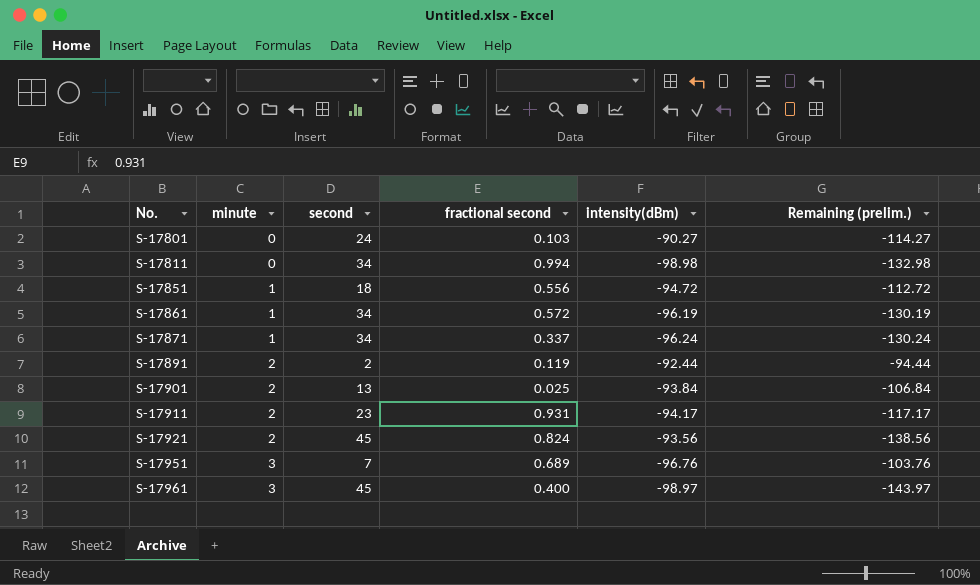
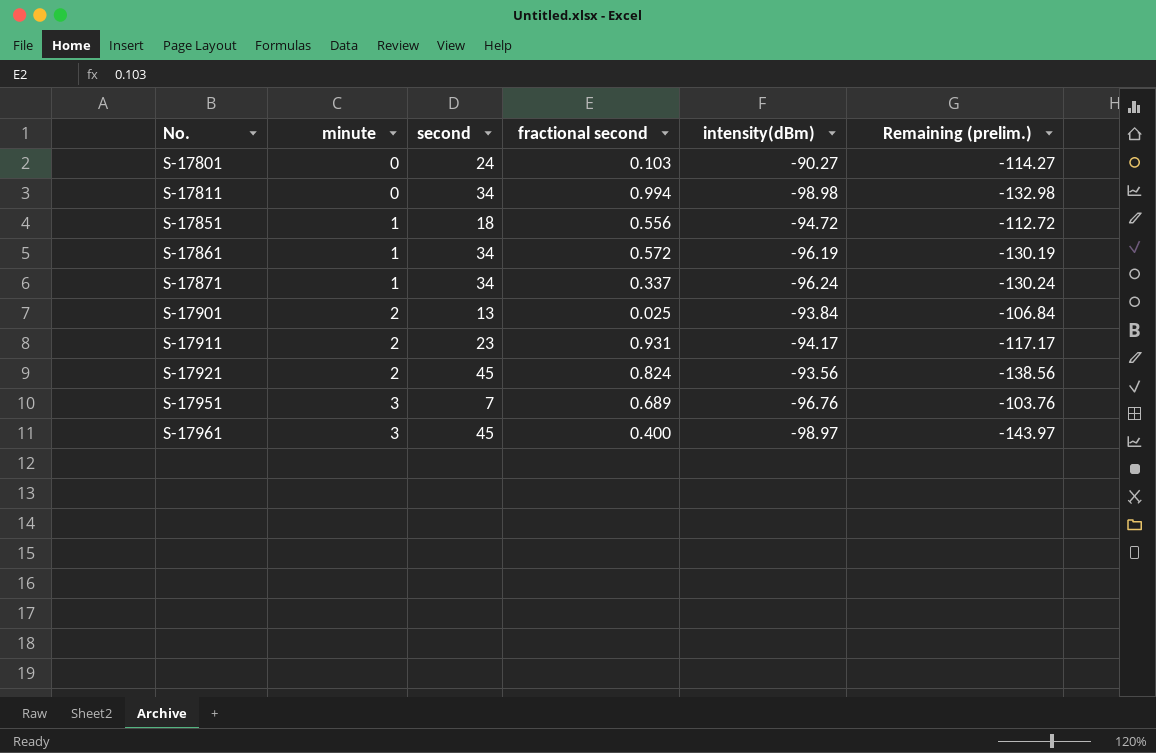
row S-17891: 2 | 2 | 0.119 | -92.44 | -94.44 -> none

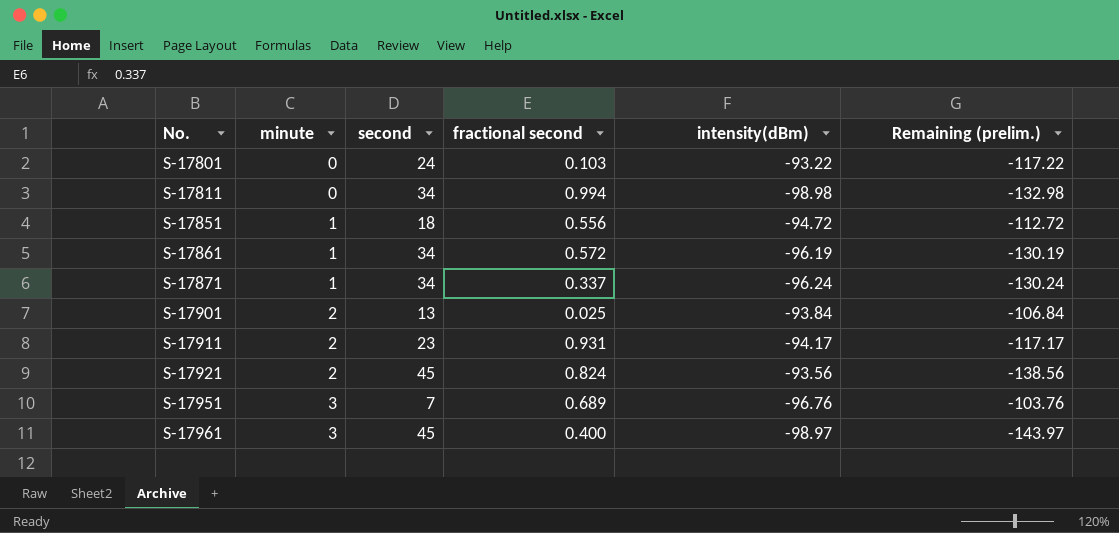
S-17801 | intensity(dBm): -90.27 -> -93.22
S-17801 | Remaining (prelim.): -114.27 -> -117.22

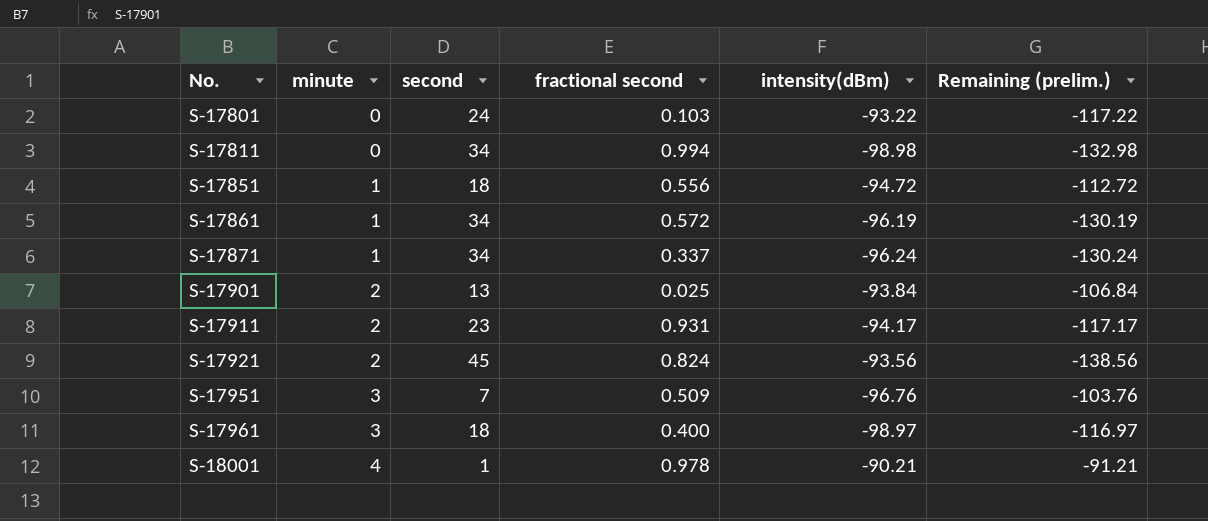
S-17951 | fractional second: 0.689 -> 0.509
S-17961 | second: 45 -> 18
S-17961 | Remaining (prelim.): -143.97 -> -116.97
row S-18001: none -> 4 | 1 | 0.978 | -90.21 | -91.21

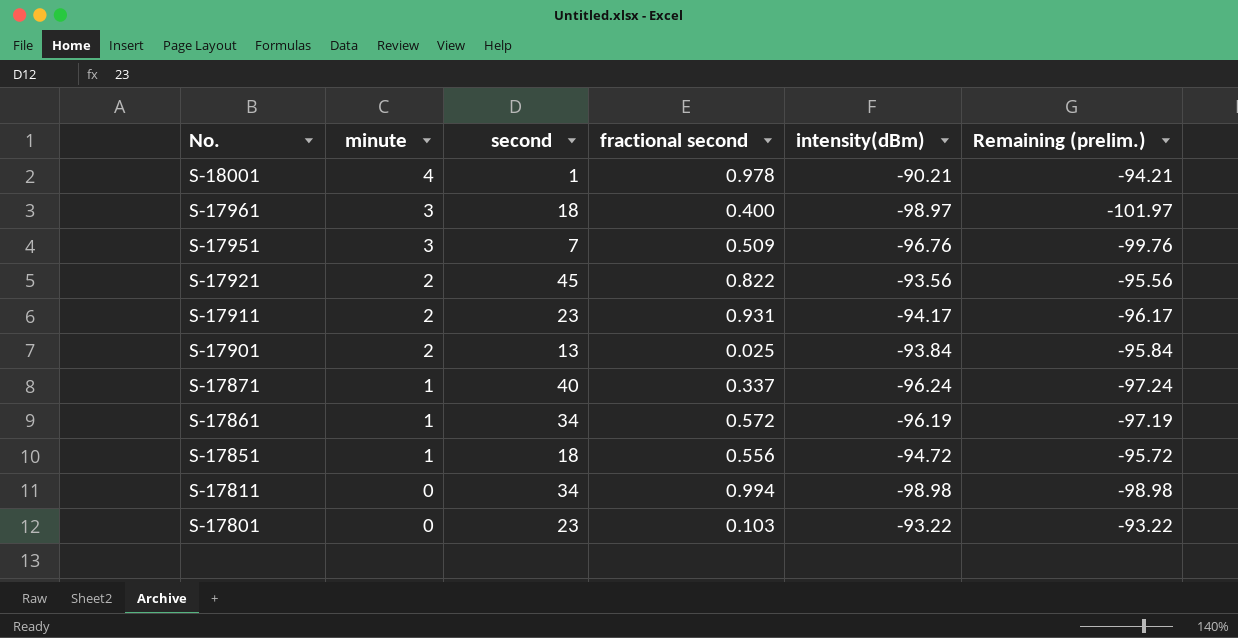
row order: No. ascending -> No. descending
column Remaining (prelim.) | formula: [intensity(dBm)] - [second] -> [intensity(dBm)] - [minute]
S-17921 | fractional second: 0.824 -> 0.822
S-17871 | second: 34 -> 40
S-17801 | second: 24 -> 23

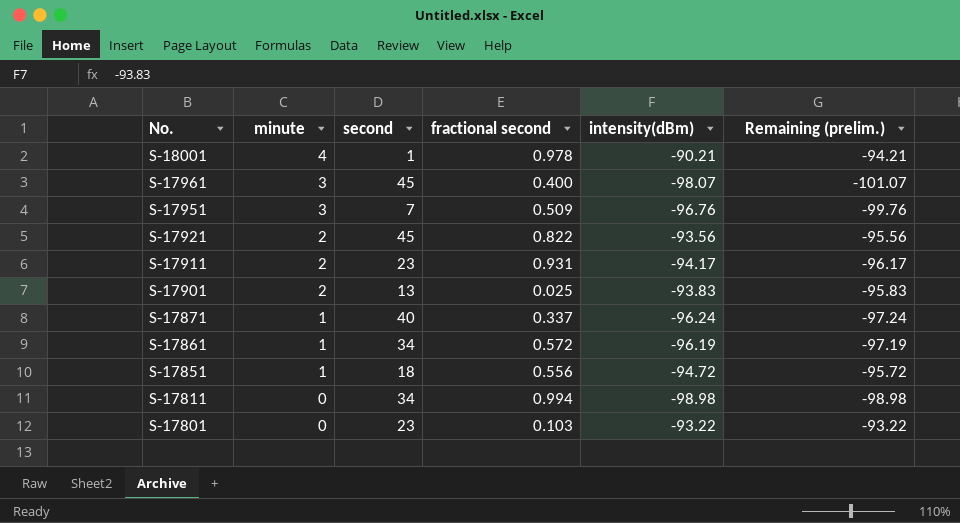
S-17961 | second: 18 -> 45
S-17961 | intensity(dBm): -98.97 -> -98.07
S-17961 | Remaining (prelim.): -101.97 -> -101.07
S-17901 | intensity(dBm): -93.84 -> -93.83
S-17901 | Remaining (prelim.): -95.84 -> -95.83

